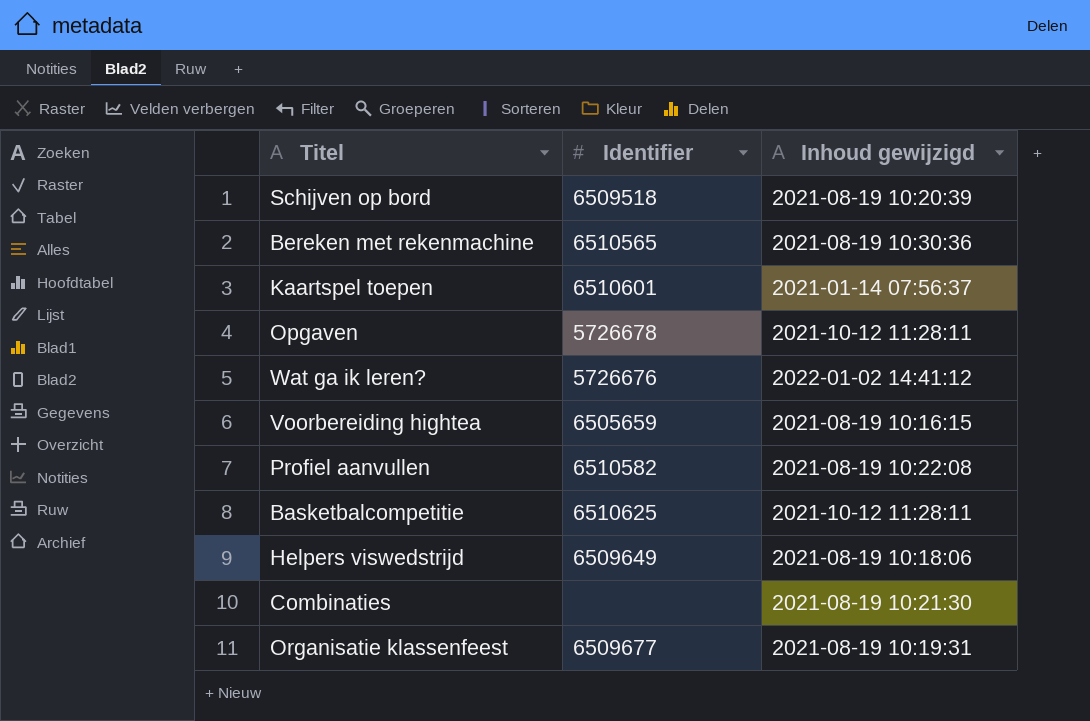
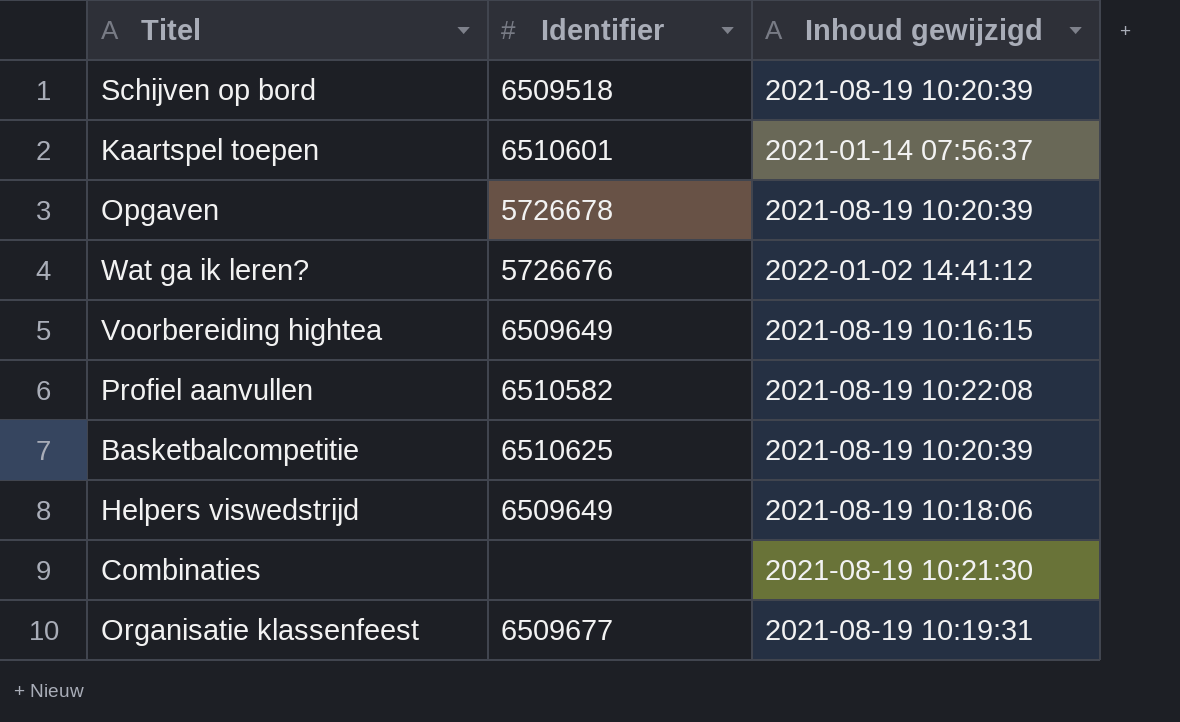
row Bereken met rekenmachine: 6510565 | 2021-08-19 10:30:36 -> none
Opgaven | Inhoud gewijzigd: 2021-10-12 11:28:11 -> 2021-08-19 10:20:39
Voorbereiding hightea | Identifier: 6505659 -> 6509649
Basketbalcompetitie | Inhoud gewijzigd: 2021-10-12 11:28:11 -> 2021-08-19 10:20:39

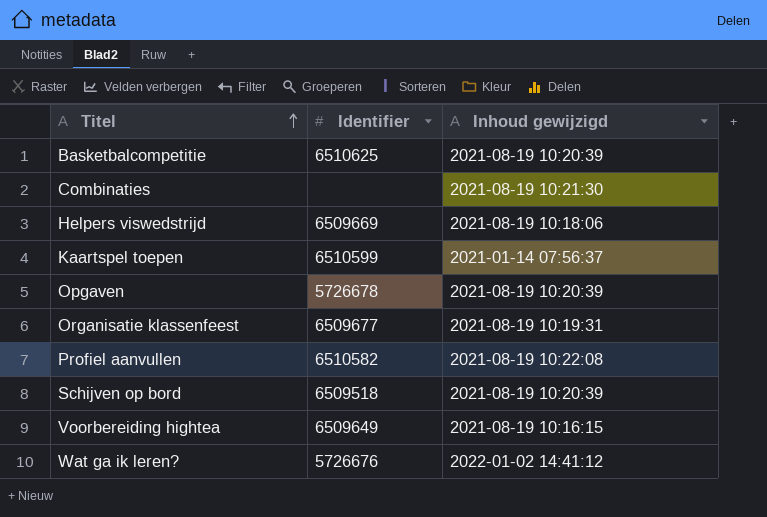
row order: none -> Titel ascending
Helpers viswedstrijd | Identifier: 6509649 -> 6509669
Kaartspel toepen | Identifier: 6510601 -> 6510599

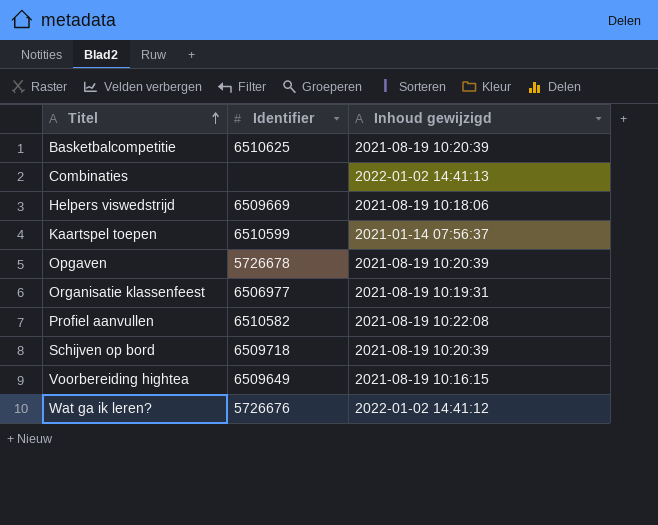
Combinaties | Inhoud gewijzigd: 2021-08-19 10:21:30 -> 2022-01-02 14:41:13
Organisatie klassenfeest | Identifier: 6509677 -> 6506977
Schijven op bord | Identifier: 6509518 -> 6509718

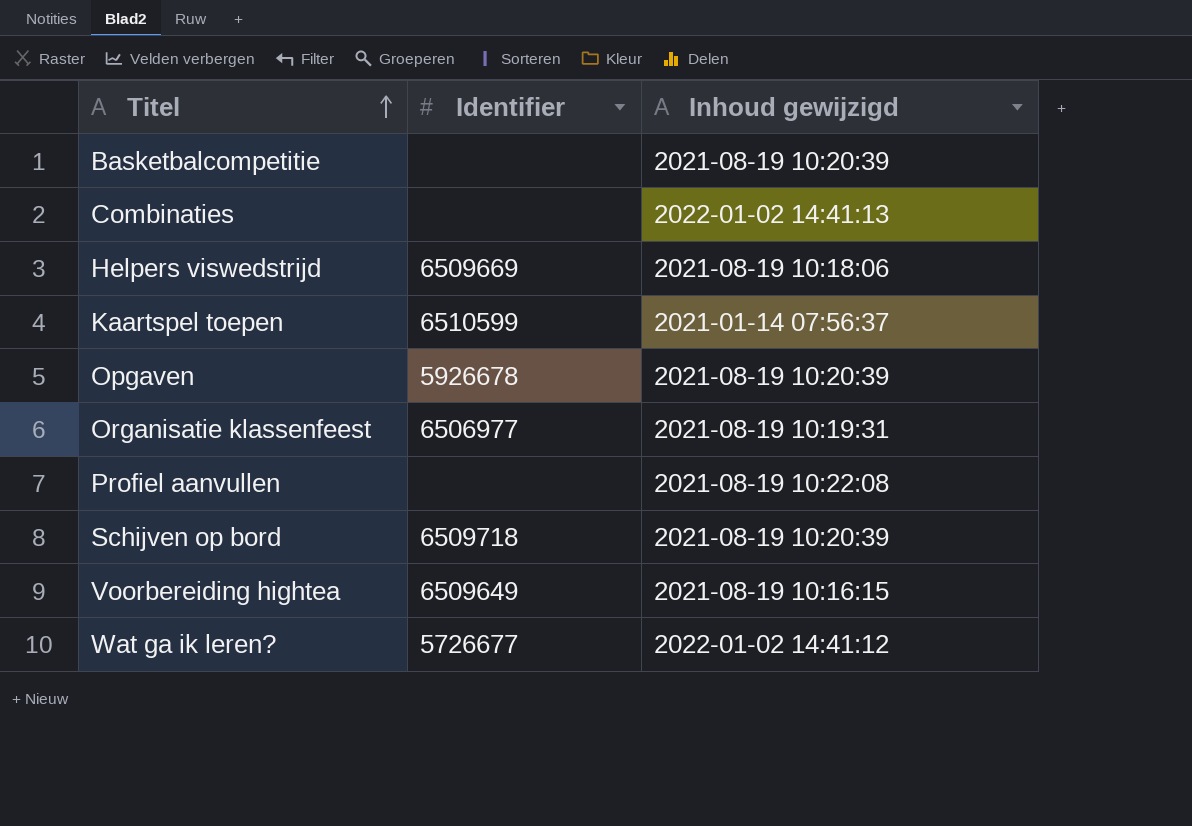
Basketbalcompetitie | Identifier: 6510625 -> none
Opgaven | Identifier: 5726678 -> 5926678
Profiel aanvullen | Identifier: 6510582 -> none
Wat ga ik leren? | Identifier: 5726676 -> 5726677

